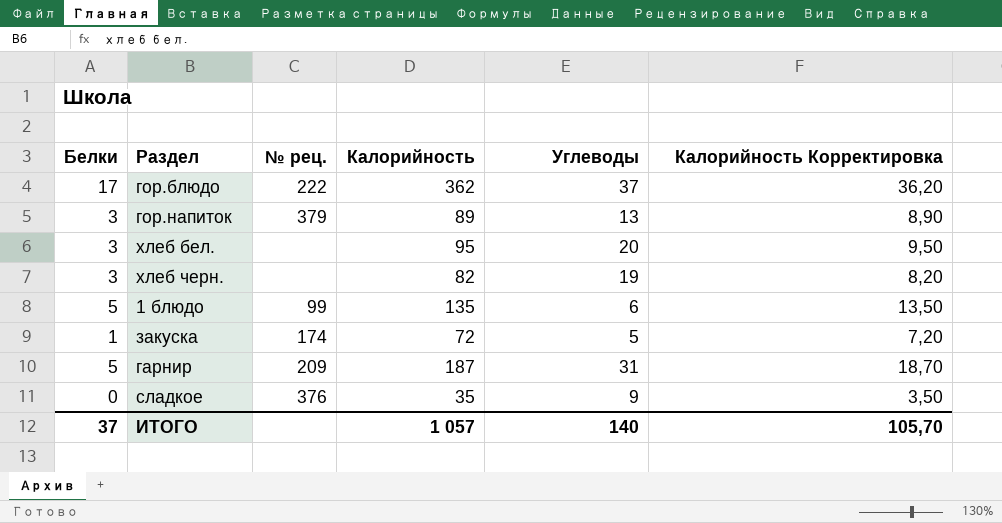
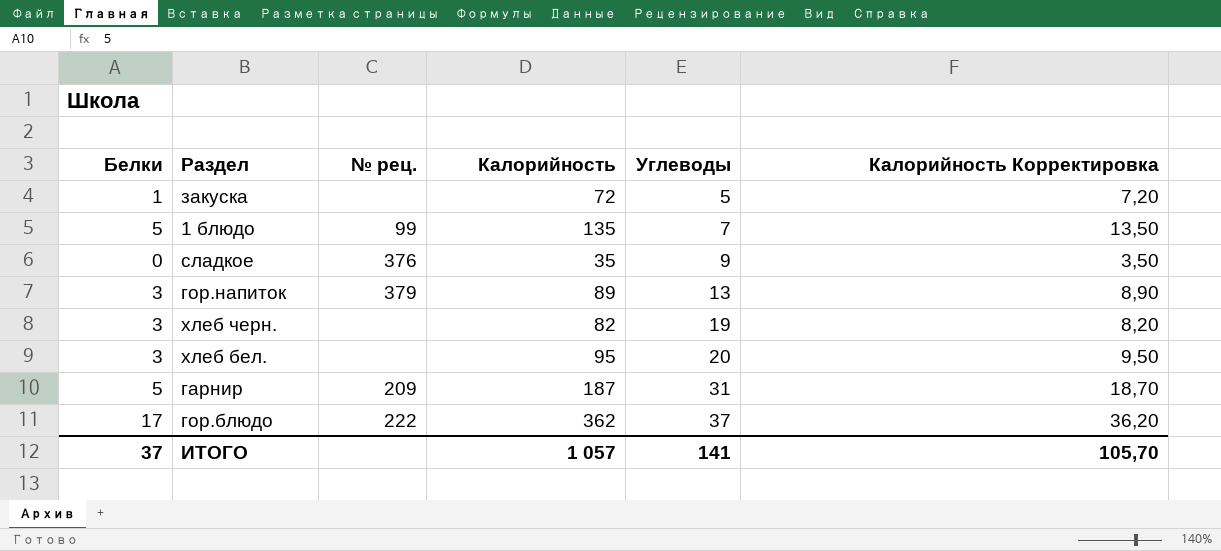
row order: none -> Углеводы ascending
закуска | № рец.: 174 -> none
1 блюдо | Углеводы: 6 -> 7
ИТОГО | Углеводы: 140 -> 141

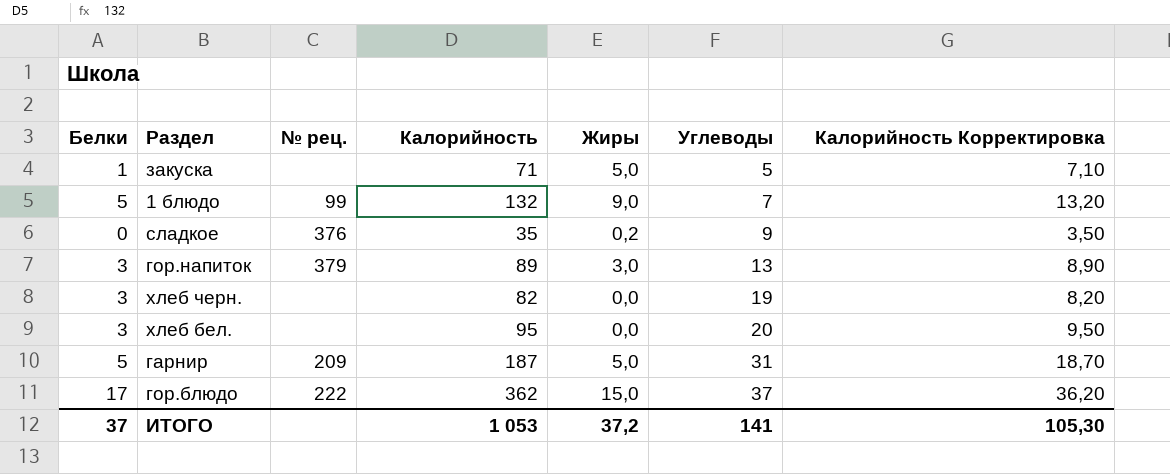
column Жиры | position: none -> 5
закуска | Калорийность: 72 -> 71
закуска | Калорийность Корректировка: 7,20 -> 7,10
1 блюдо | Калорийность: 135 -> 132
1 блюдо | Калорийность Корректировка: 13,50 -> 13,20
ИТОГО | Калорийность: 1 057 -> 1 053
ИТОГО | Калорийность Корректировка: 105,70 -> 105,30

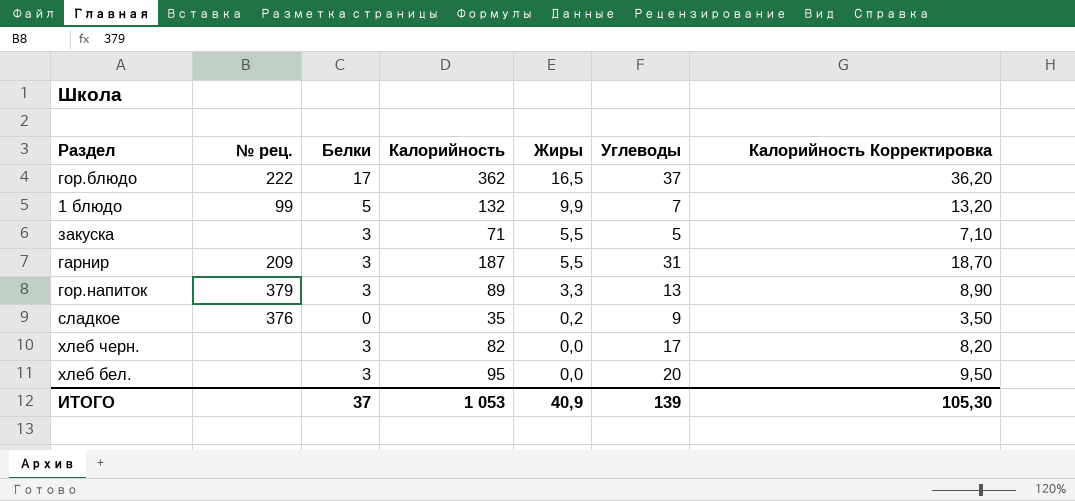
row order: Углеводы ascending -> Жиры descending
column Белки | position: 1 -> 3
гор.блюдо | Жиры: 15,0 -> 16,5
1 блюдо | Жиры: 9,0 -> 9,9
закуска | Белки: 1 -> 3
закуска | Жиры: 5,0 -> 5,5
гарнир | Белки: 5 -> 3
гарнир | Жиры: 5,0 -> 5,5
гор.напиток | Жиры: 3,0 -> 3,3
хлеб черн. | Углеводы: 19 -> 17
ИТОГО | Жиры: 37,2 -> 40,9
ИТОГО | Углеводы: 141 -> 139

